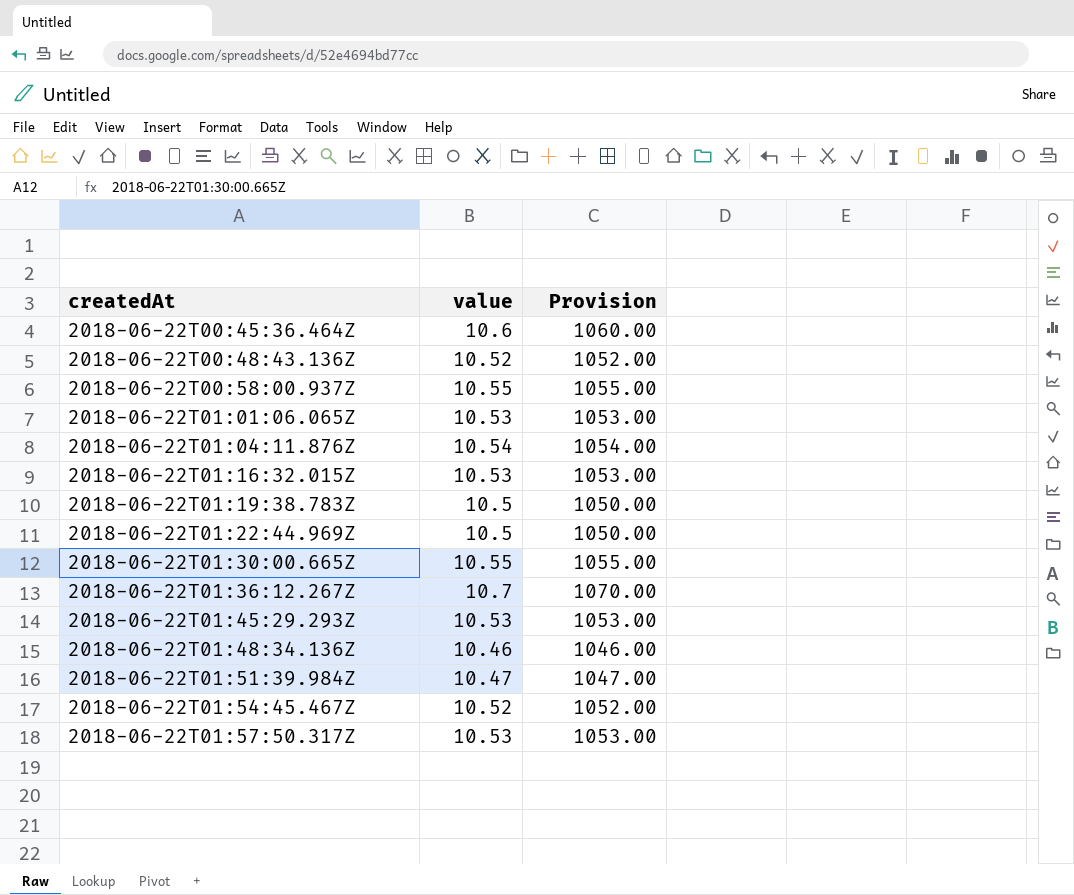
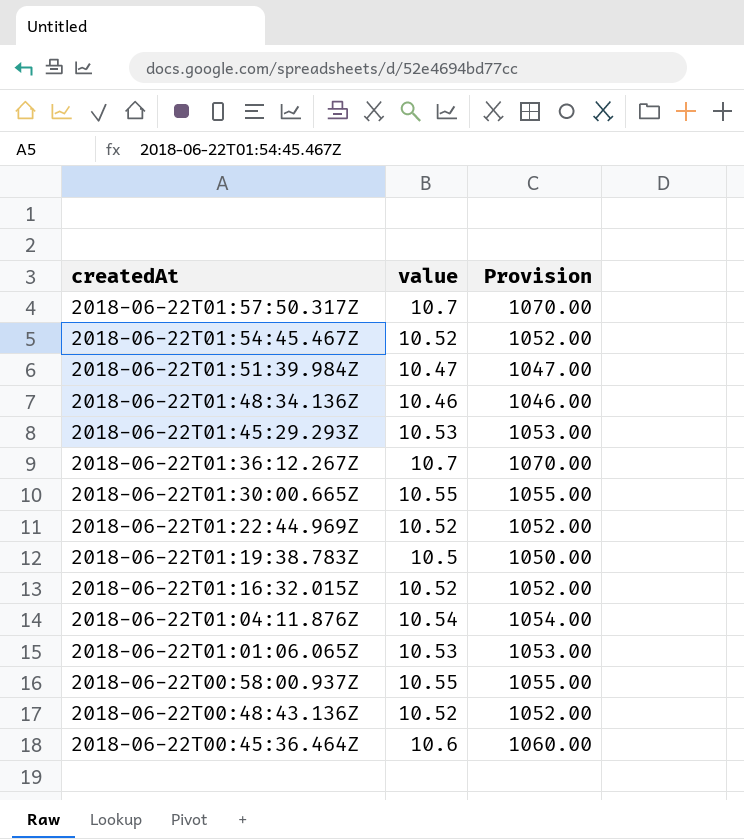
row order: createdAt ascending -> createdAt descending
2018-06-22T01:57:50.317Z | value: 10.53 -> 10.7
2018-06-22T01:57:50.317Z | Provision: 1053.00 -> 1070.00
2018-06-22T01:22:44.969Z | value: 10.5 -> 10.52
2018-06-22T01:22:44.969Z | Provision: 1050.00 -> 1052.00
2018-06-22T01:16:32.015Z | value: 10.53 -> 10.52
2018-06-22T01:16:32.015Z | Provision: 1053.00 -> 1052.00

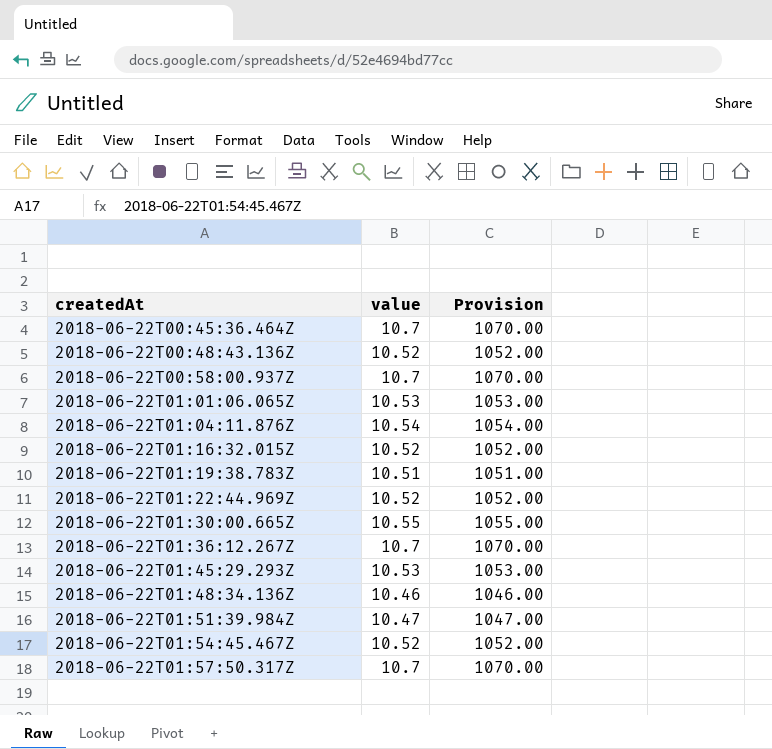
row order: createdAt descending -> createdAt ascending
2018-06-22T00:45:36.464Z | value: 10.6 -> 10.7
2018-06-22T00:45:36.464Z | Provision: 1060.00 -> 1070.00
2018-06-22T00:58:00.937Z | value: 10.55 -> 10.7
2018-06-22T00:58:00.937Z | Provision: 1055.00 -> 1070.00
2018-06-22T01:19:38.783Z | value: 10.5 -> 10.51
2018-06-22T01:19:38.783Z | Provision: 1050.00 -> 1051.00

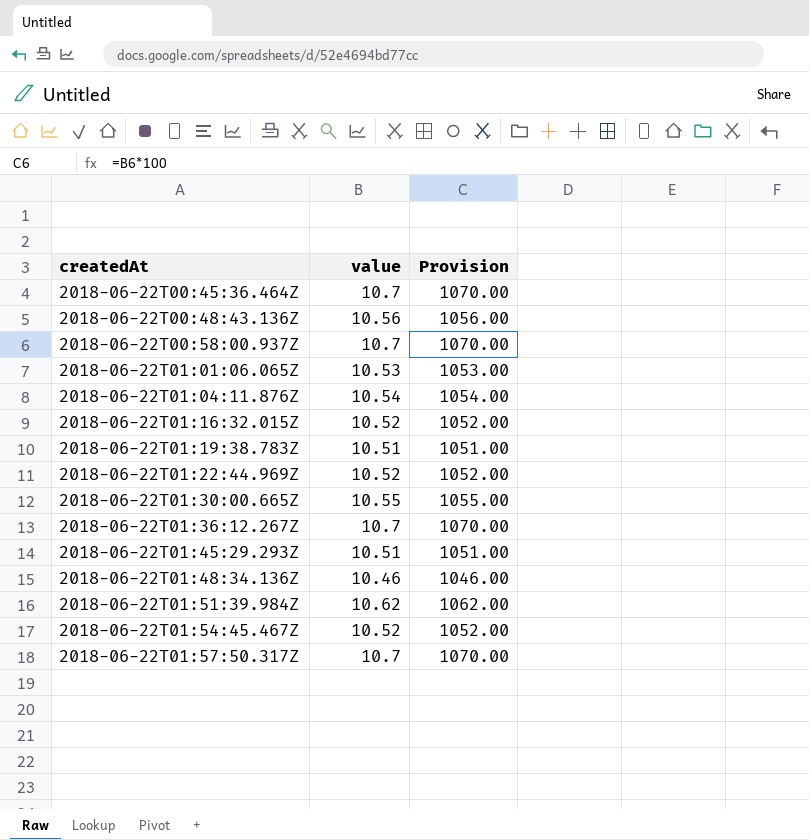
2018-06-22T00:48:43.136Z | value: 10.52 -> 10.56
2018-06-22T00:48:43.136Z | Provision: 1052.00 -> 1056.00
2018-06-22T01:45:29.293Z | value: 10.53 -> 10.51
2018-06-22T01:45:29.293Z | Provision: 1053.00 -> 1051.00
2018-06-22T01:51:39.984Z | value: 10.47 -> 10.62
2018-06-22T01:51:39.984Z | Provision: 1047.00 -> 1062.00

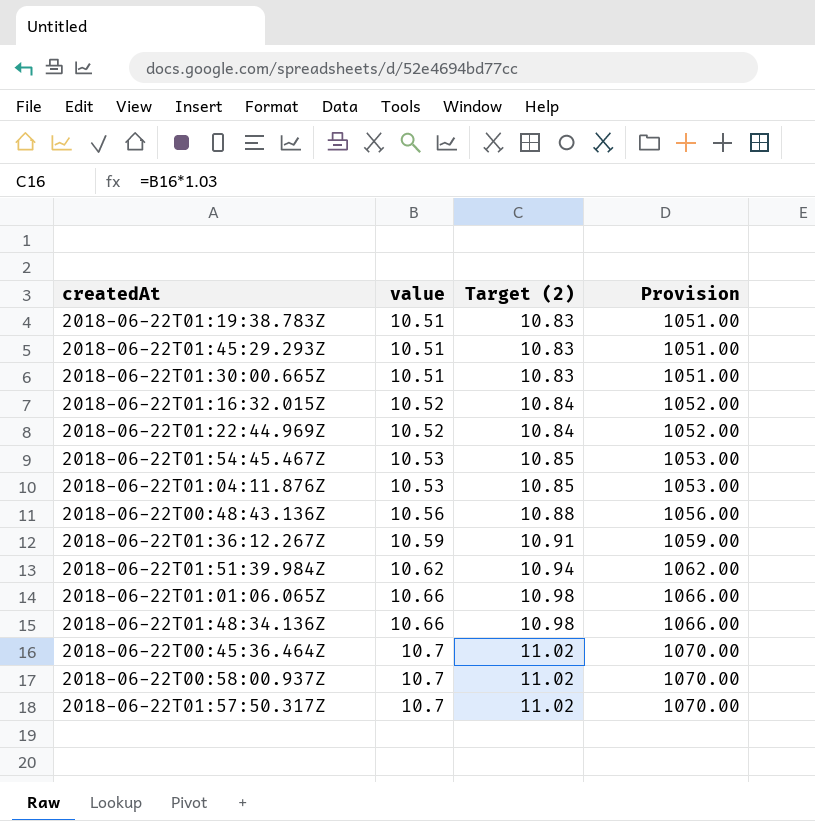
row order: createdAt ascending -> value ascending
column Target (2) | formula: none -> [value] * 1.03
2018-06-22T01:30:00.665Z | value: 10.55 -> 10.51
2018-06-22T01:30:00.665Z | Provision: 1055.00 -> 1051.00
2018-06-22T01:54:45.467Z | value: 10.52 -> 10.53
2018-06-22T01:54:45.467Z | Provision: 1052.00 -> 1053.00
2018-06-22T01:04:11.876Z | value: 10.54 -> 10.53
2018-06-22T01:04:11.876Z | Provision: 1054.00 -> 1053.00
2018-06-22T01:36:12.267Z | value: 10.7 -> 10.59
2018-06-22T01:36:12.267Z | Provision: 1070.00 -> 1059.00
2018-06-22T01:01:06.065Z | value: 10.53 -> 10.66
2018-06-22T01:01:06.065Z | Provision: 1053.00 -> 1066.00
2018-06-22T01:48:34.136Z | value: 10.46 -> 10.66
2018-06-22T01:48:34.136Z | Provision: 1046.00 -> 1066.00

